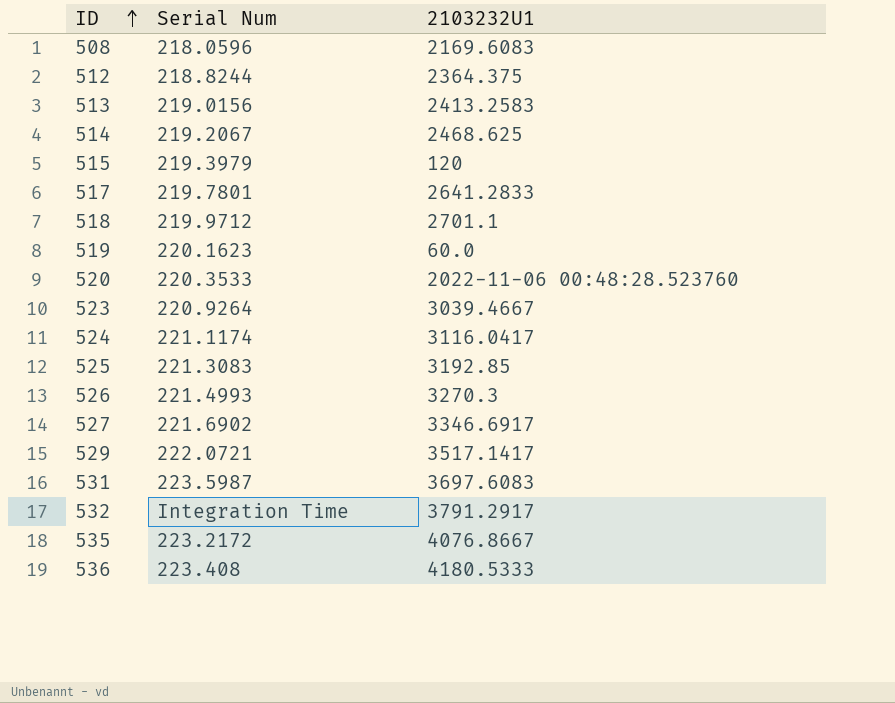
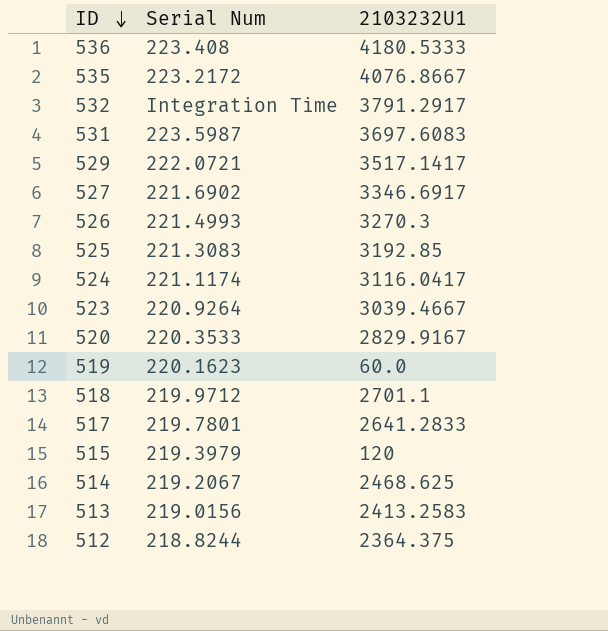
row order: ID ascending -> ID descending
row 508: 218.0596 | 2169.6083 -> none
520 | 2103232U1: 2022-11-06 00:48:28.523760 -> 2829.9167

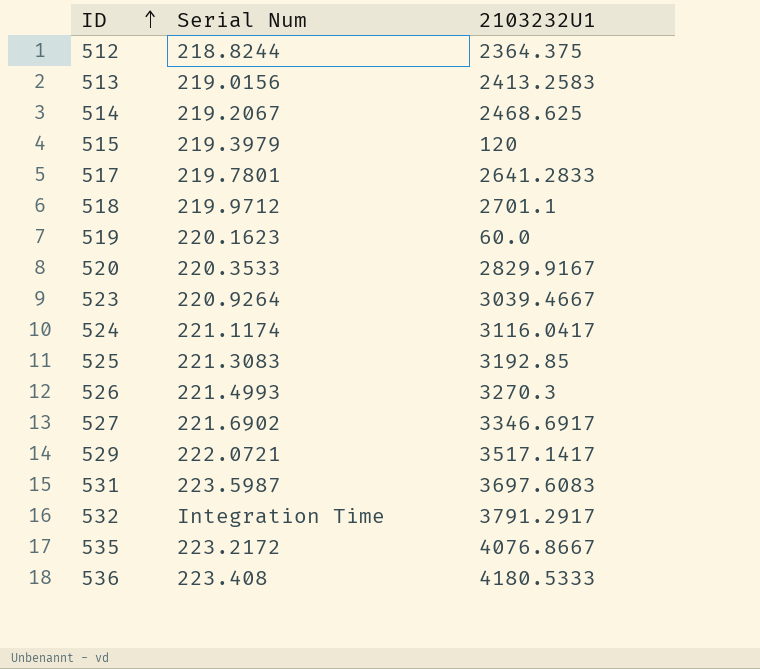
row order: ID descending -> ID ascending

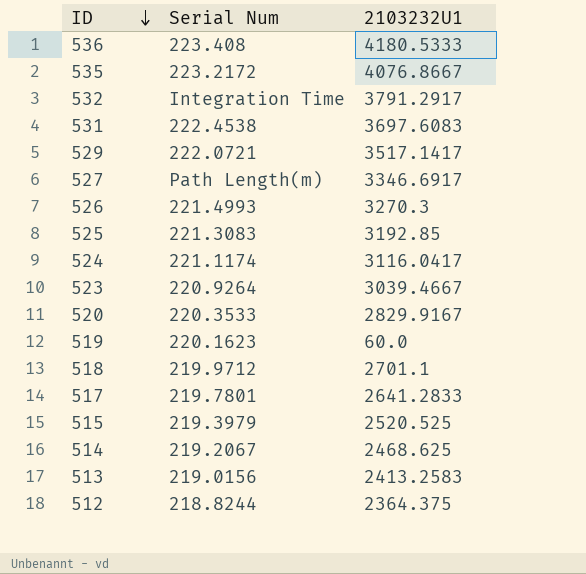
row order: ID ascending -> ID descending
531 | Serial Num: 223.5987 -> 222.4538
527 | Serial Num: 221.6902 -> Path Length(m)
515 | 2103232U1: 120 -> 2520.525

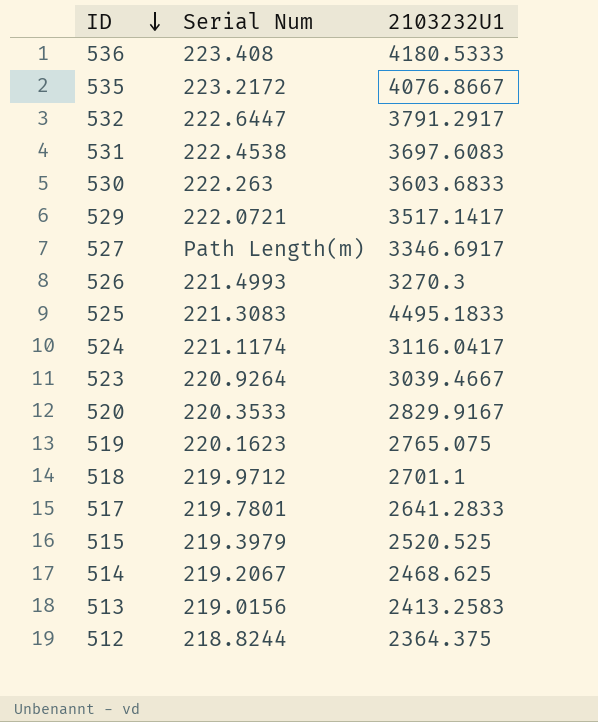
532 | Serial Num: Integration Time -> 222.6447
row 530: none -> 222.263 | 3603.6833
525 | 2103232U1: 3192.85 -> 4495.1833
519 | 2103232U1: 60.0 -> 2765.075

